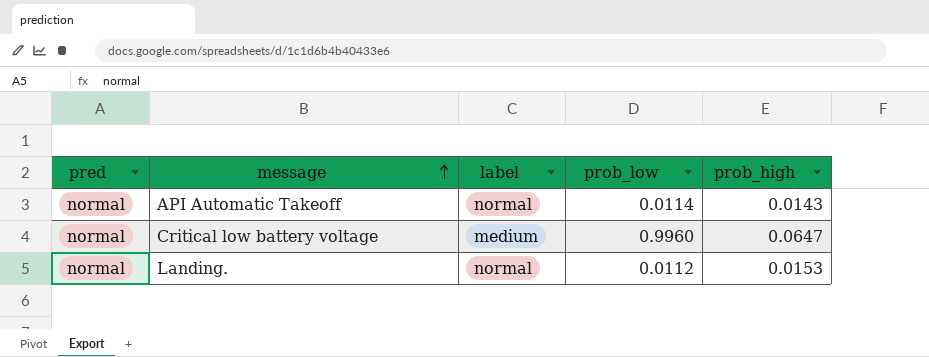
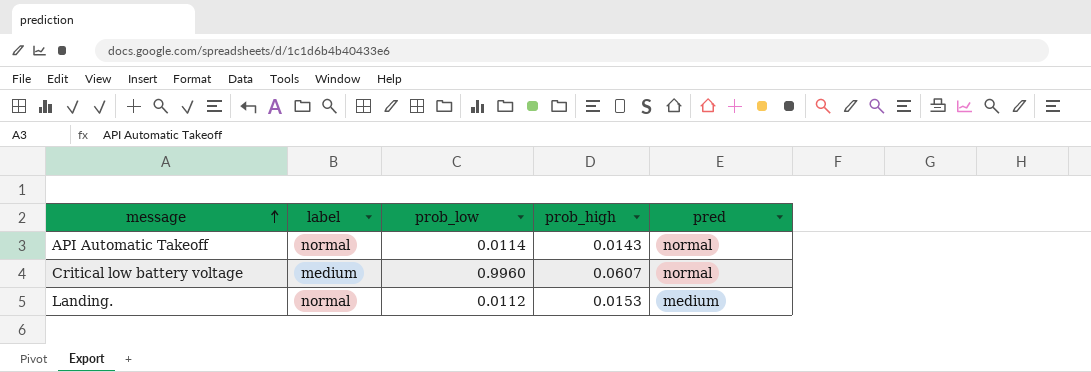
column pred | position: 1 -> 5
Critical low battery voltage | prob_high: 0.0647 -> 0.0607
Landing. | pred: normal -> medium

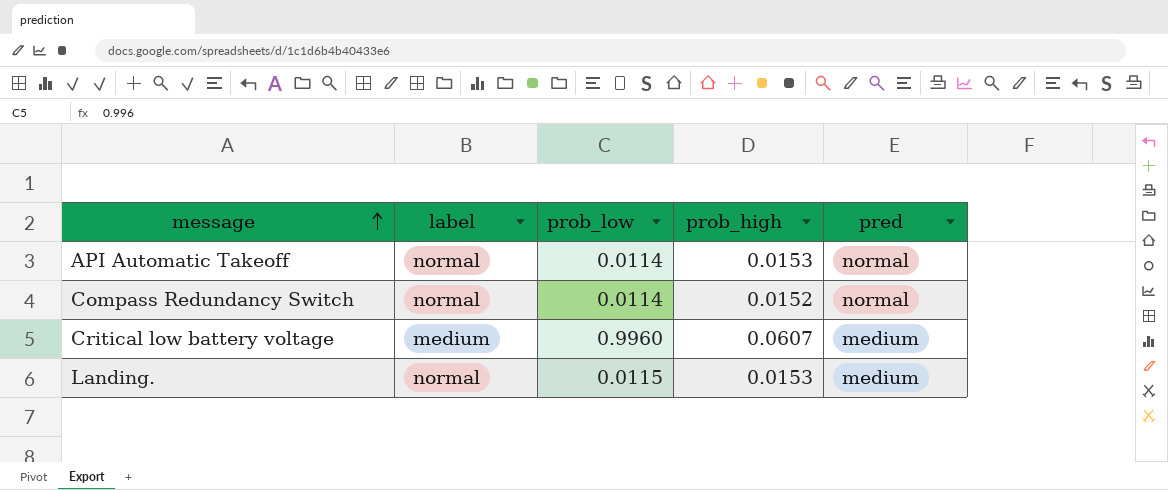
API Automatic Takeoff | prob_high: 0.0143 -> 0.0153
row Compass Redundancy Switch: none -> normal | 0.0114 | 0.0152 | normal
Critical low battery voltage | pred: normal -> medium
Landing. | prob_low: 0.0112 -> 0.0115

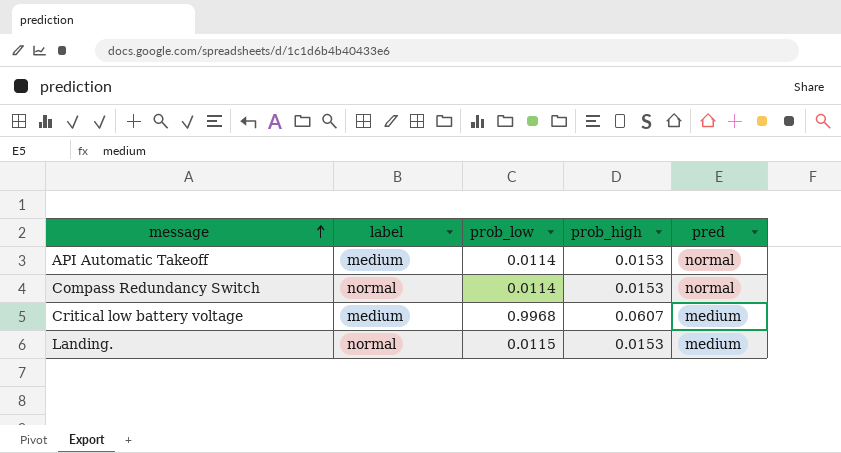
API Automatic Takeoff | label: normal -> medium
Compass Redundancy Switch | prob_high: 0.0152 -> 0.0153
Critical low battery voltage | prob_low: 0.9960 -> 0.9968

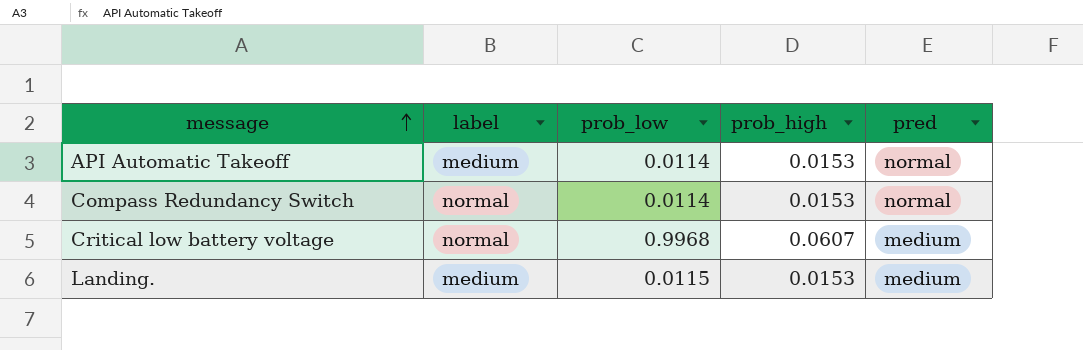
Critical low battery voltage | label: medium -> normal
Landing. | label: normal -> medium

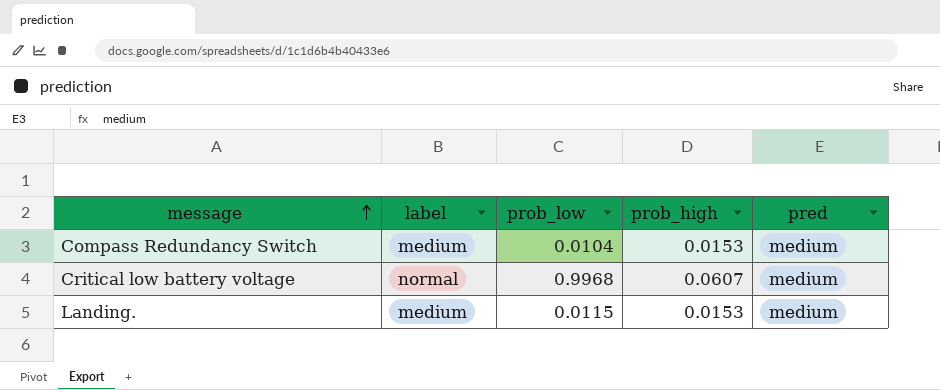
row API Automatic Takeoff: medium | 0.0114 | 0.0153 | normal -> none
Compass Redundancy Switch | label: normal -> medium
Compass Redundancy Switch | prob_low: 0.0114 -> 0.0104
Compass Redundancy Switch | pred: normal -> medium

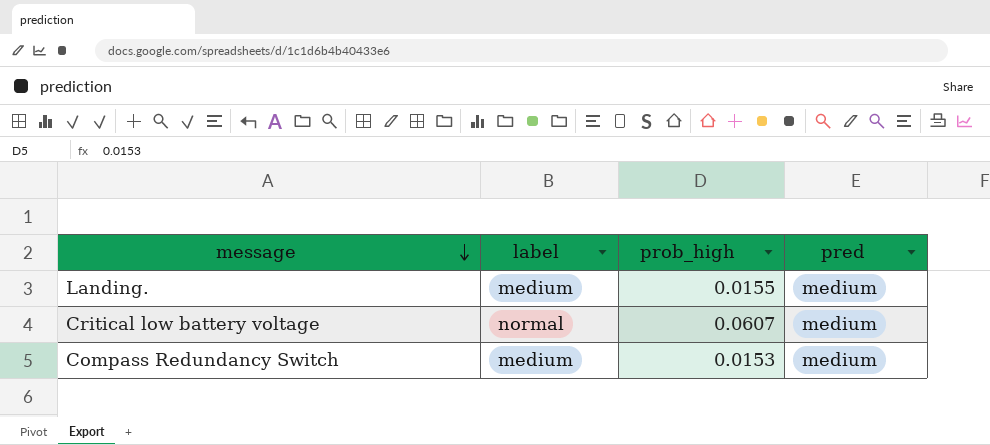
row order: message ascending -> message descending
column prob_low | position: 3 -> none
Landing. | prob_high: 0.0153 -> 0.0155

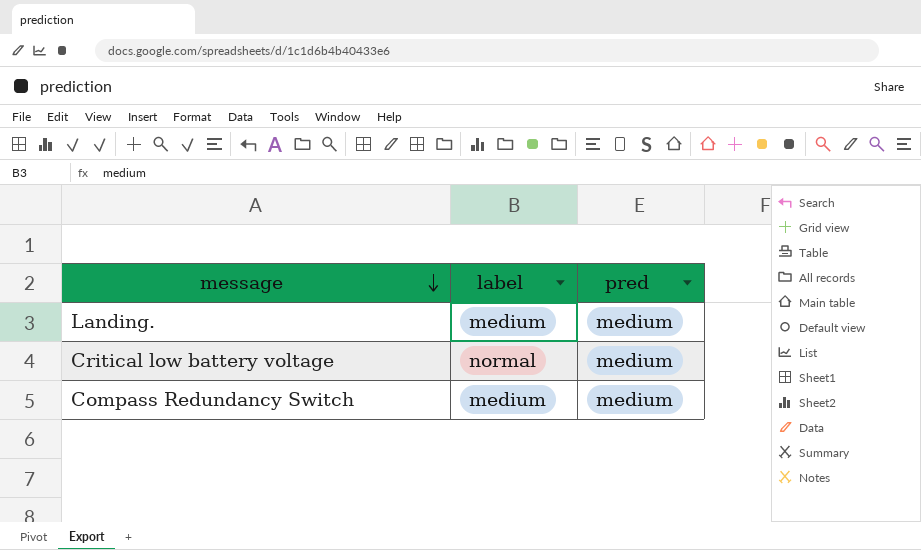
column prob_high | position: 3 -> none

